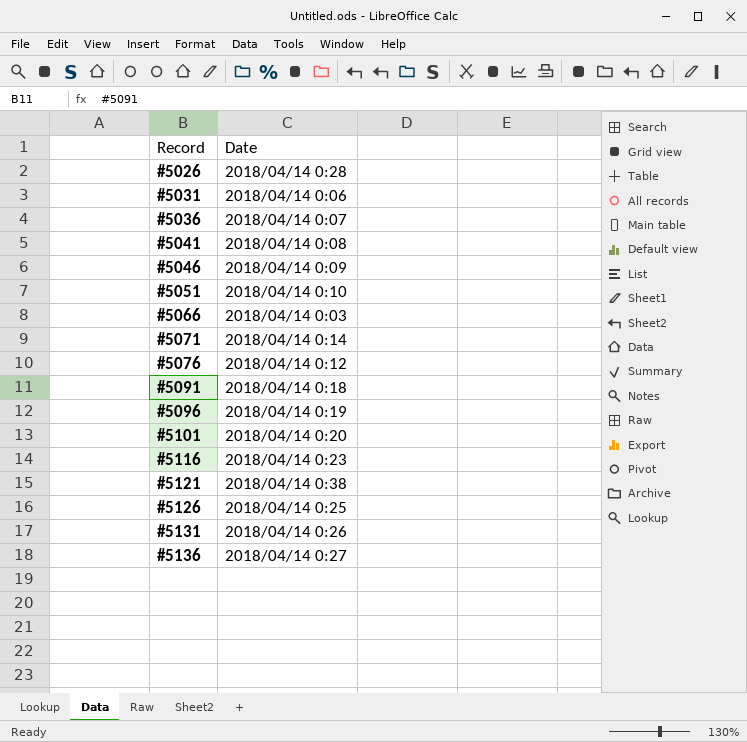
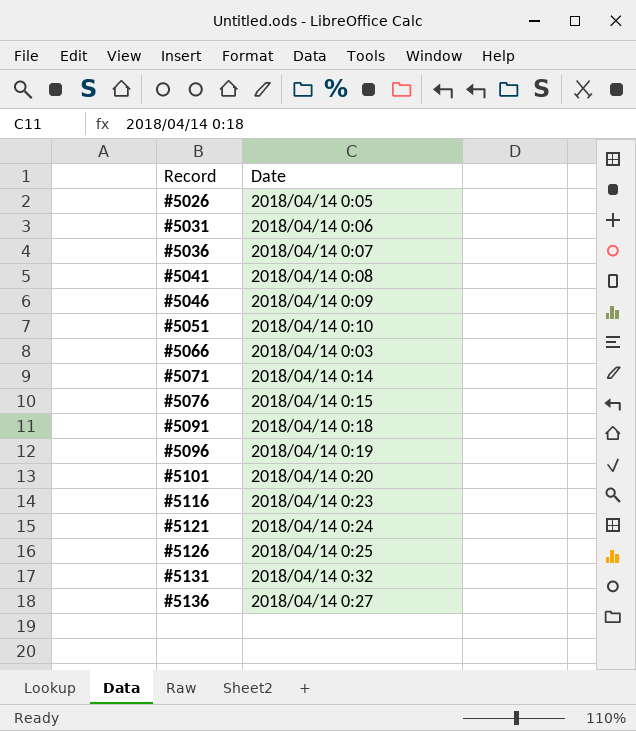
#5026 | Date: 2018/04/14 0:28 -> 2018/04/14 0:05
#5076 | Date: 2018/04/14 0:12 -> 2018/04/14 0:15
#5121 | Date: 2018/04/14 0:38 -> 2018/04/14 0:24
#5131 | Date: 2018/04/14 0:26 -> 2018/04/14 0:32

